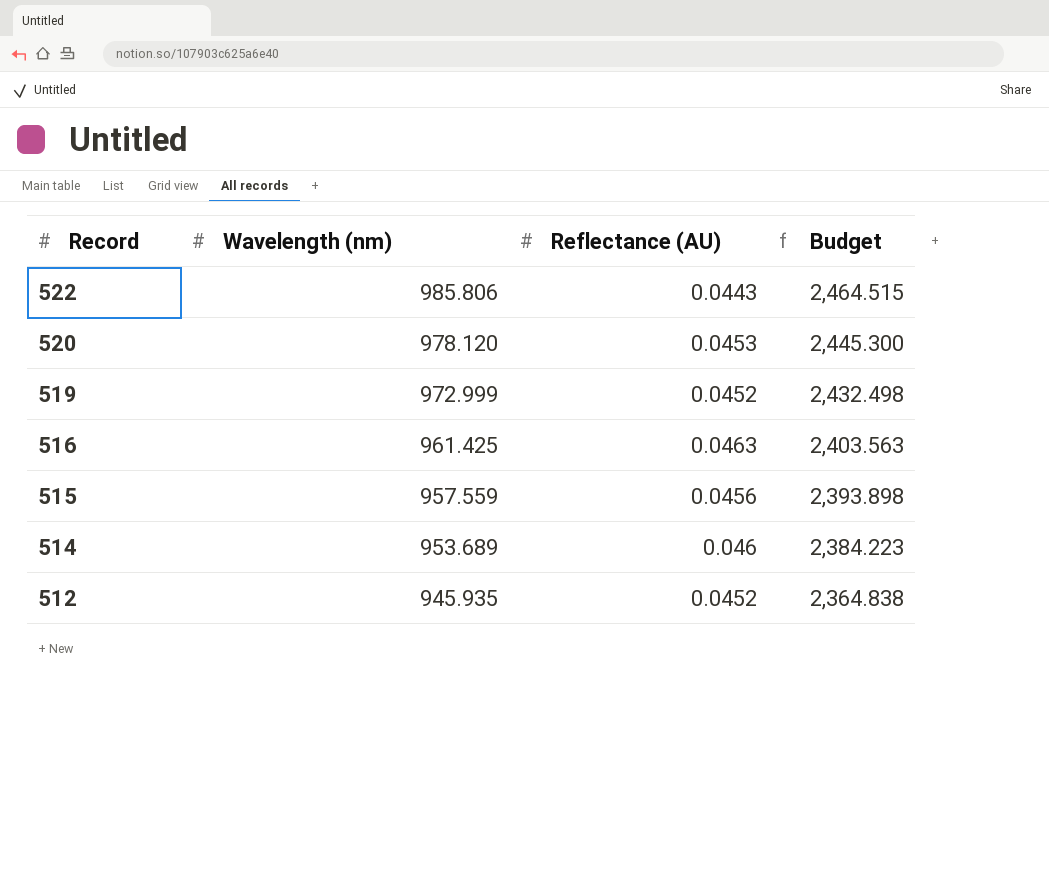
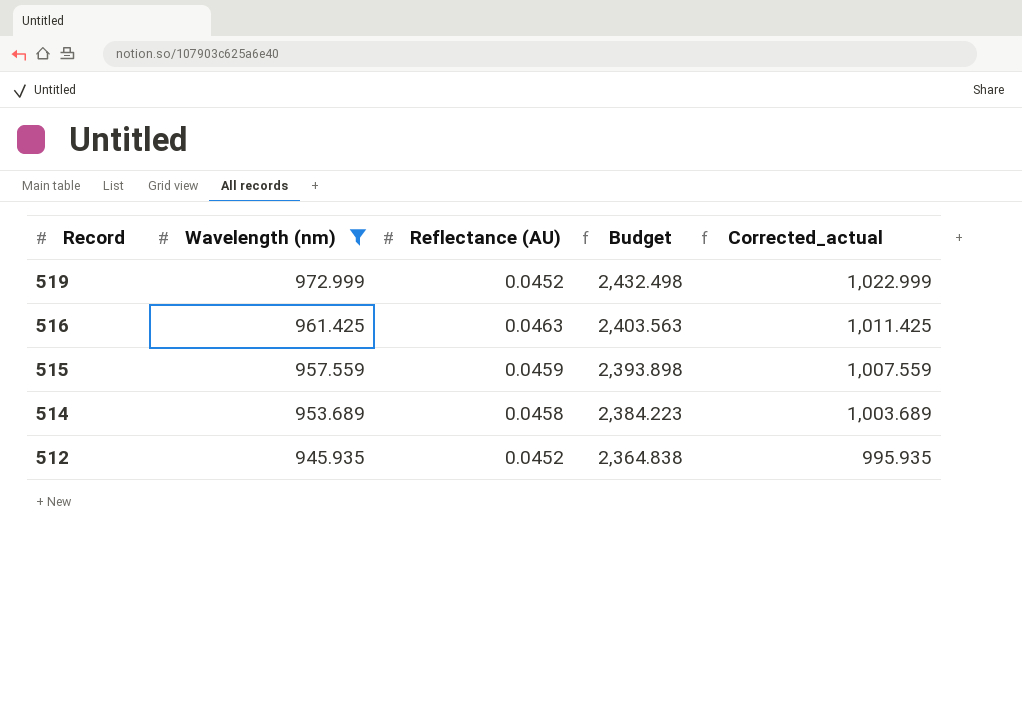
filter: none -> Wavelength (nm) <= 972.999
column Corrected_actual | formula: none -> [Wavelength (nm)] + 50
515 | Reflectance (AU): 0.0456 -> 0.0459
514 | Reflectance (AU): 0.046 -> 0.0458

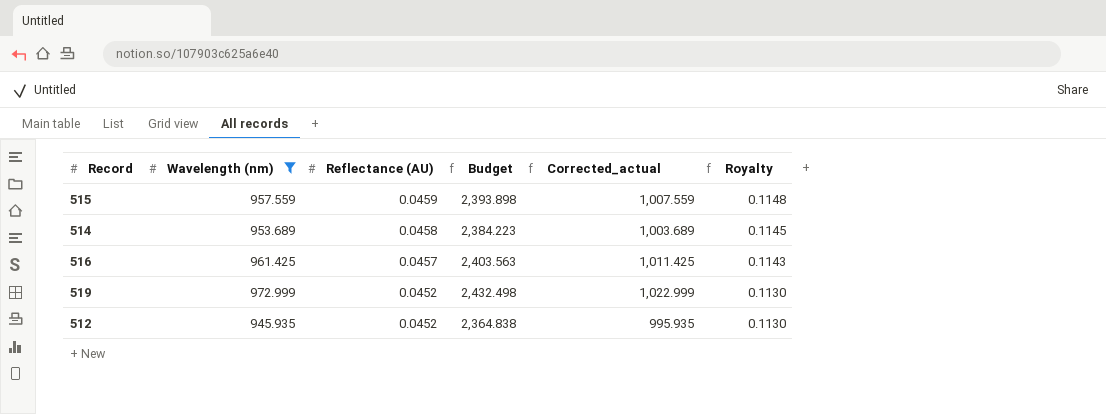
row order: Record descending -> Reflectance (AU) descending
column Royalty | formula: none -> [Reflectance (AU)] * 2.5
516 | Reflectance (AU): 0.0463 -> 0.0457

